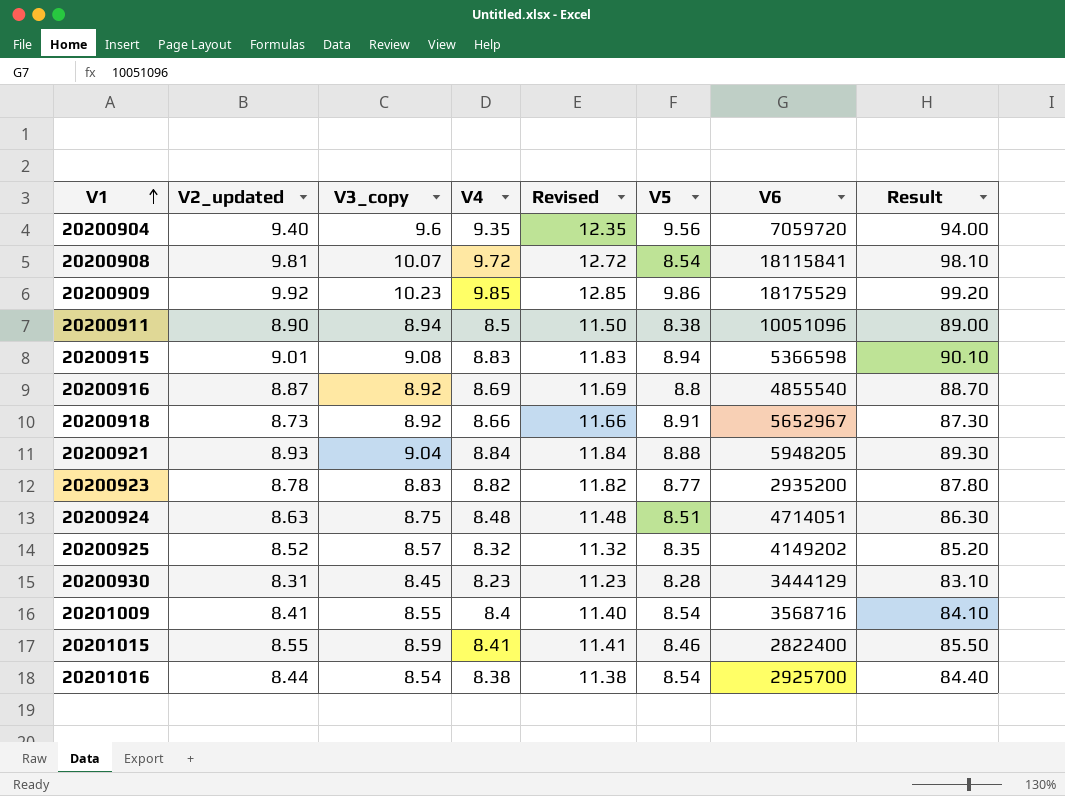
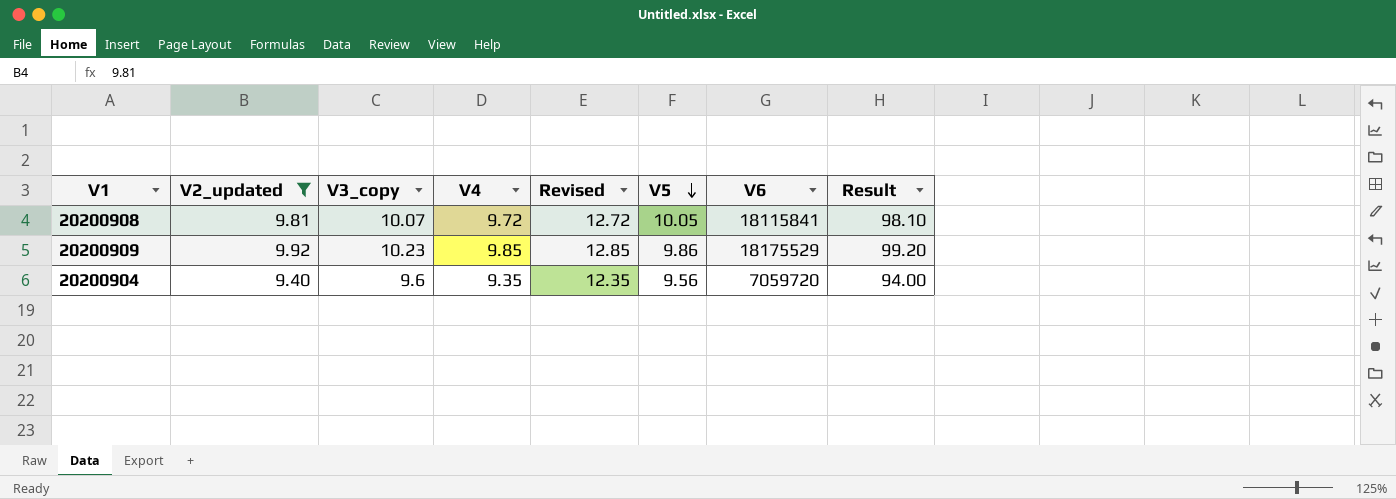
filter: none -> V2_updated >= 9.40
row order: V1 ascending -> V5 descending
20200908 | V5: 8.54 -> 10.05

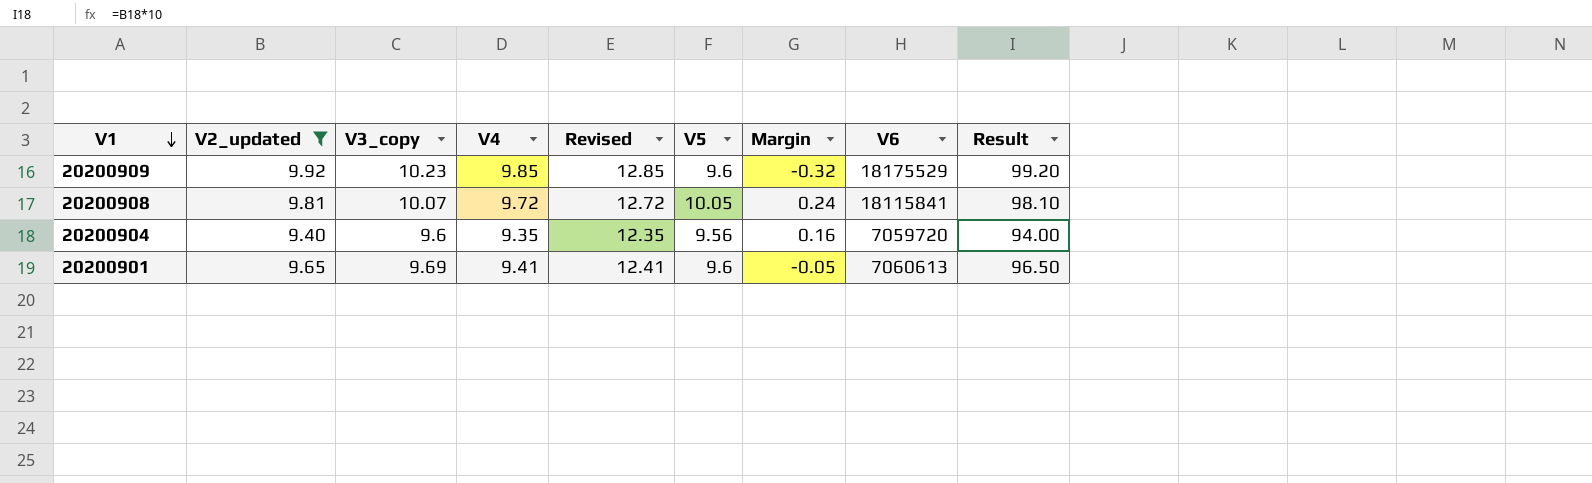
row order: V5 descending -> V1 descending
column Margin | formula: none -> [V5] - [V2_updated]
20200909 | V5: 9.86 -> 9.6
row 20200901: none -> 9.65 | 9.69 | 9.41 | 12.41 | 9.6 | -0.05 | 7060613 | 96.50

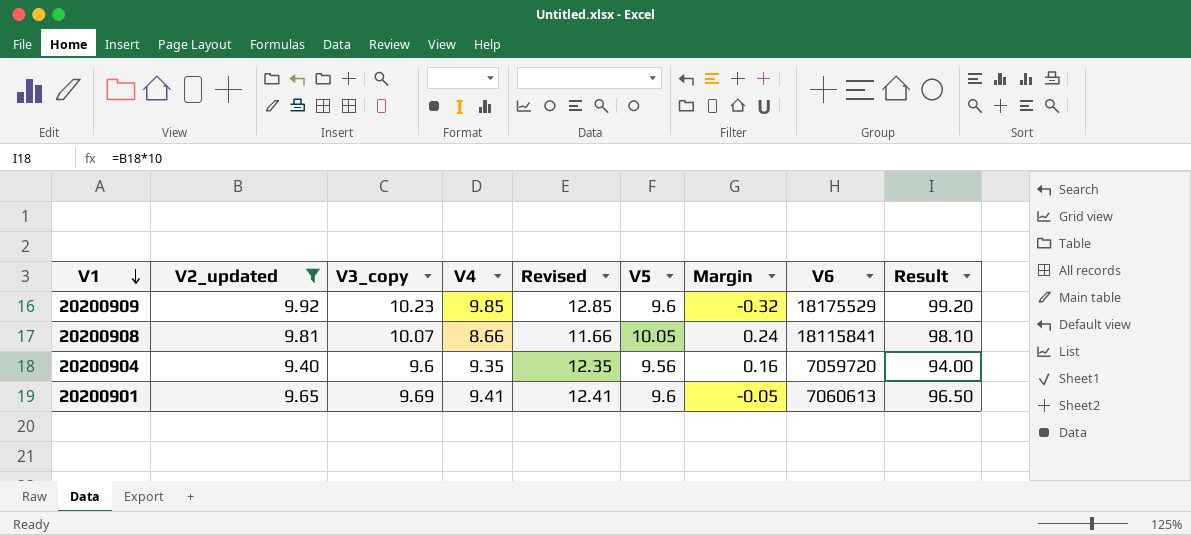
20200908 | V4: 9.72 -> 8.66
20200908 | Revised: 12.72 -> 11.66

